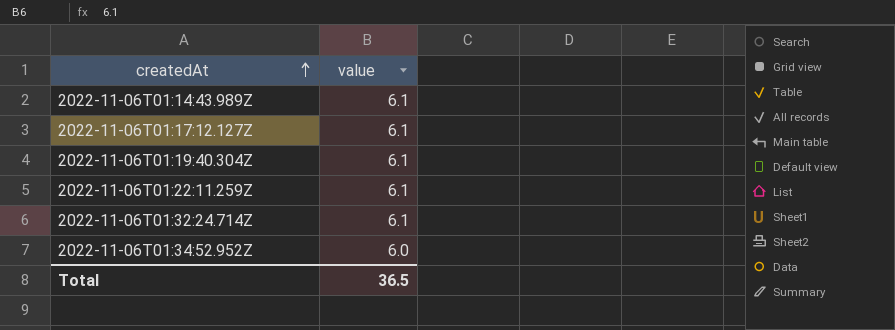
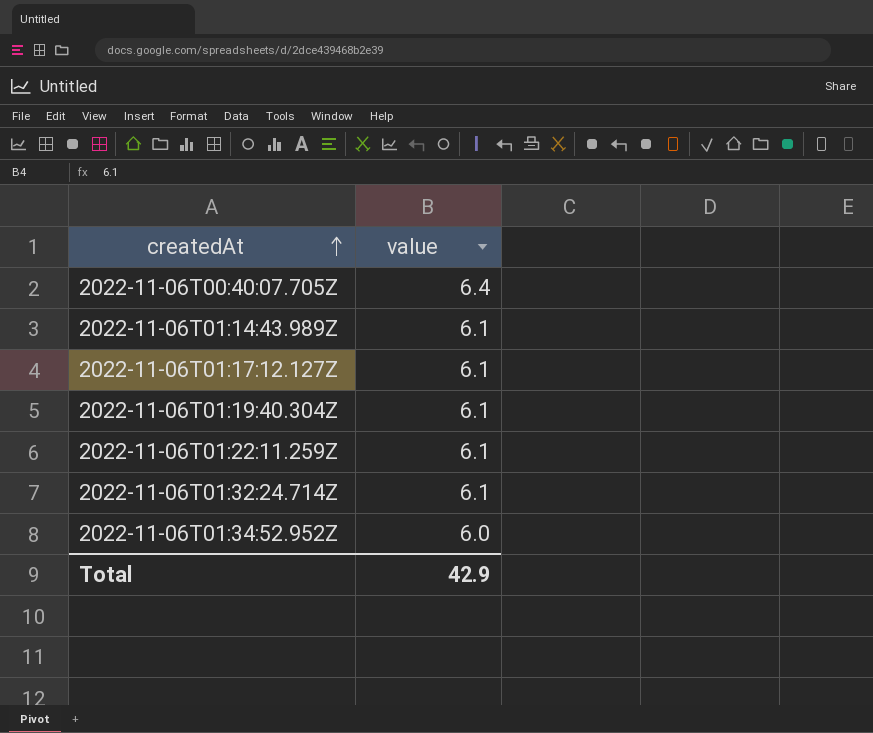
row 2022-11-06T00:40:07.705Z: none -> 6.4
Total | value: 36.5 -> 42.9

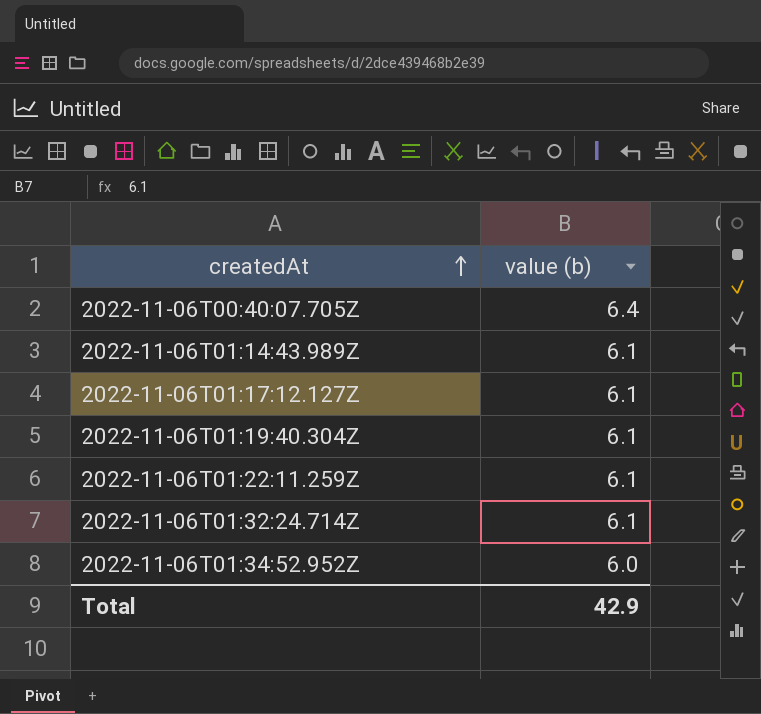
column name: value -> value (b)

